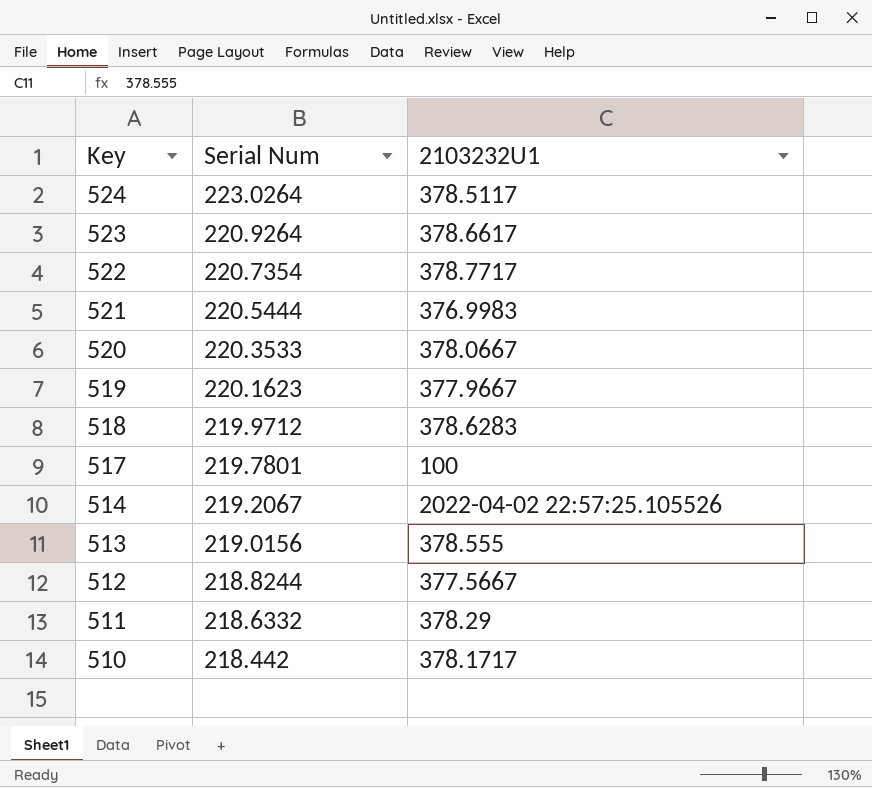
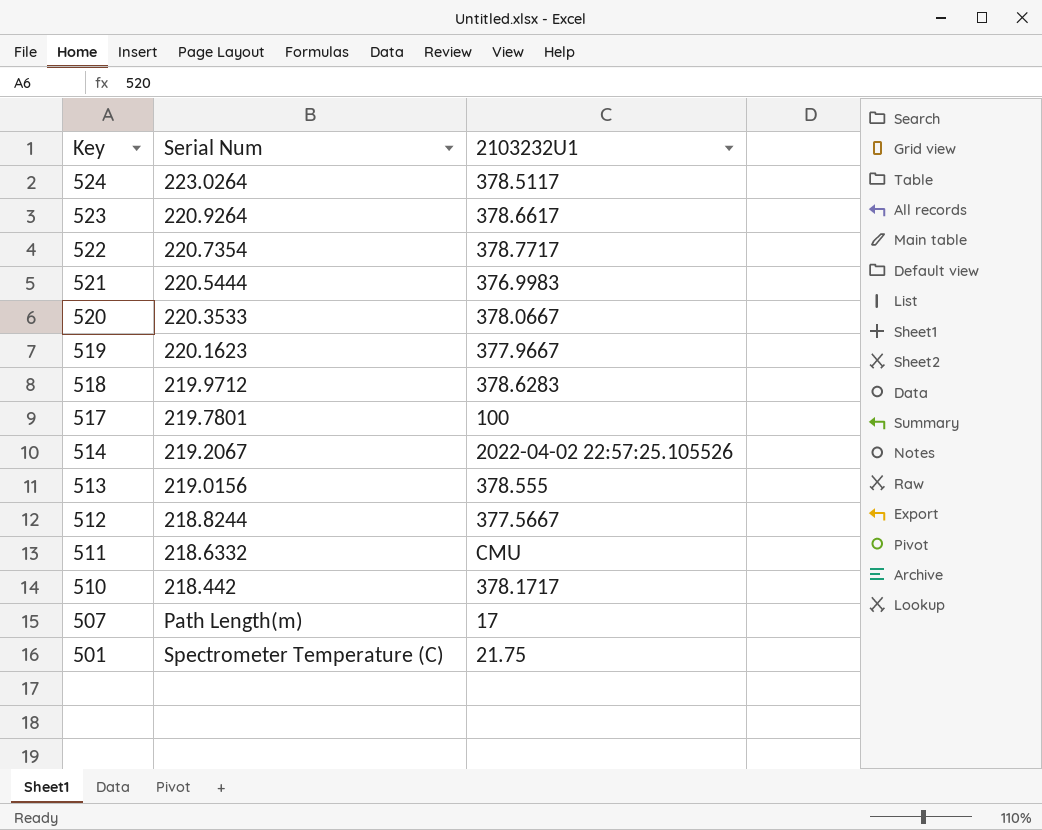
511 | 2103232U1: 378.29 -> CMU
row 507: none -> Path Length(m) | 17
row 501: none -> Spectrometer Temperature (C) | 21.75

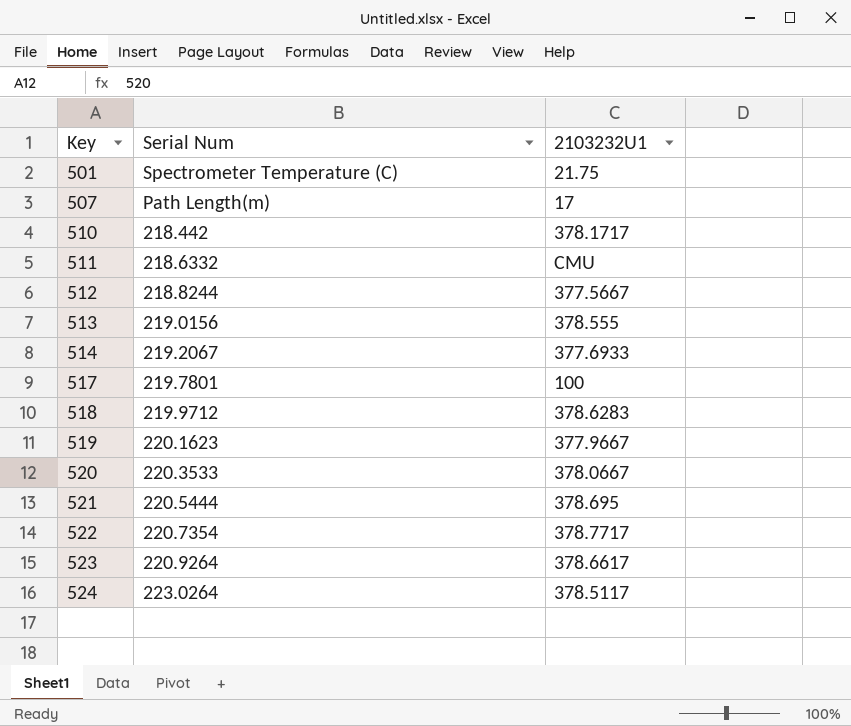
row order: Key descending -> Key ascending
514 | 2103232U1: 2022-04-02 22:57:25.105526 -> 377.6933
521 | 2103232U1: 376.9983 -> 378.695

